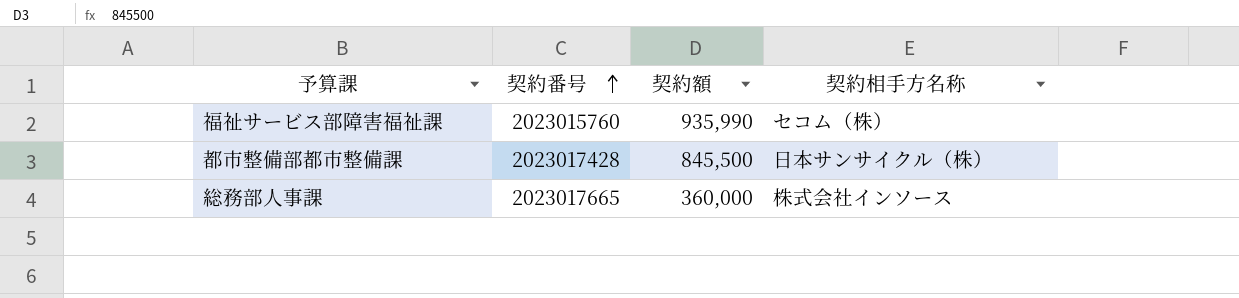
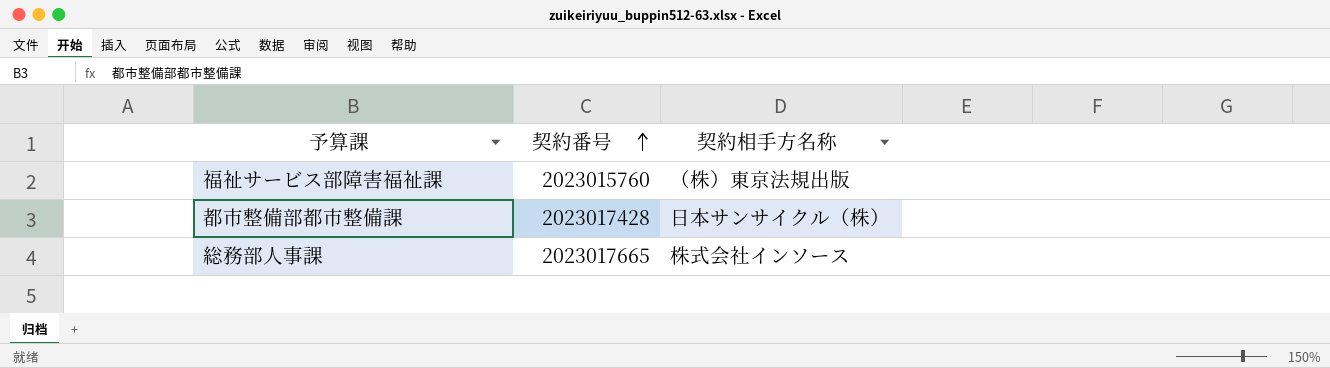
column 契約額 | position: 3 -> none
福祉サービス部障害福祉課 | 契約相手方名称: セコム（株） -> （株）東京法規出版

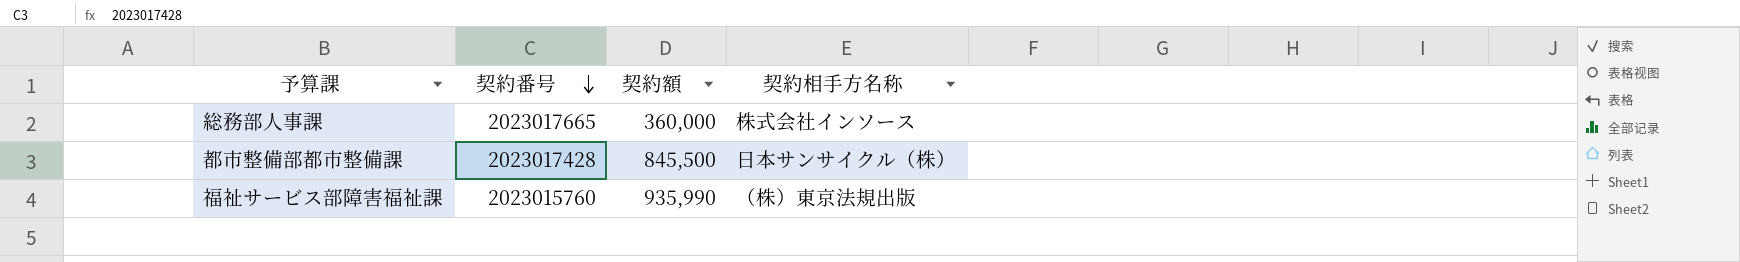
row order: 契約番号 ascending -> 契約番号 descending
column 契約額 | position: none -> 3

